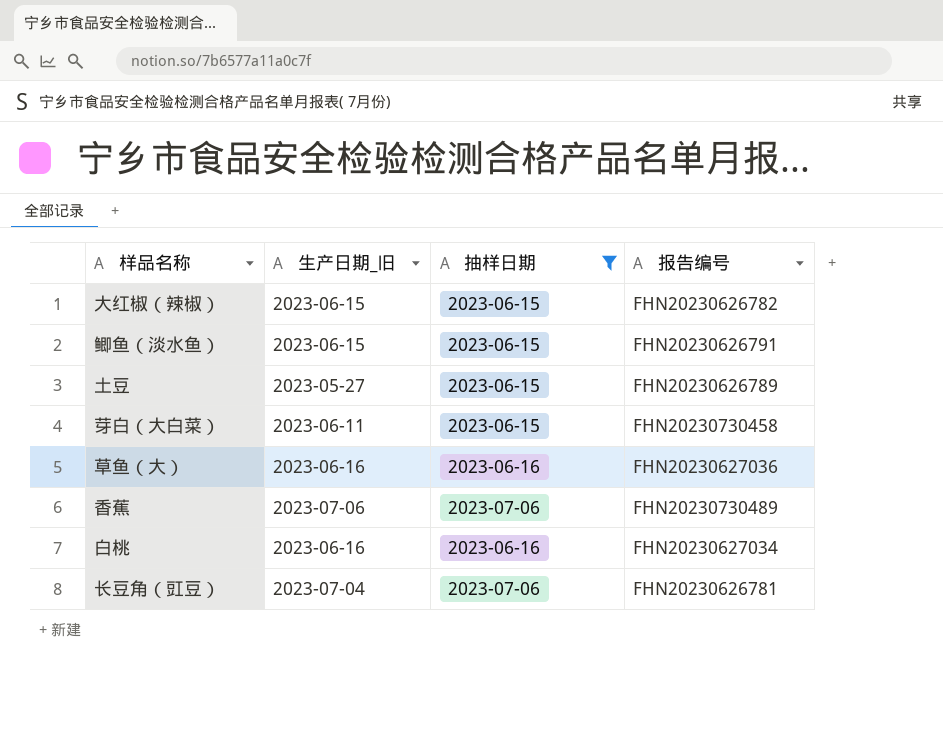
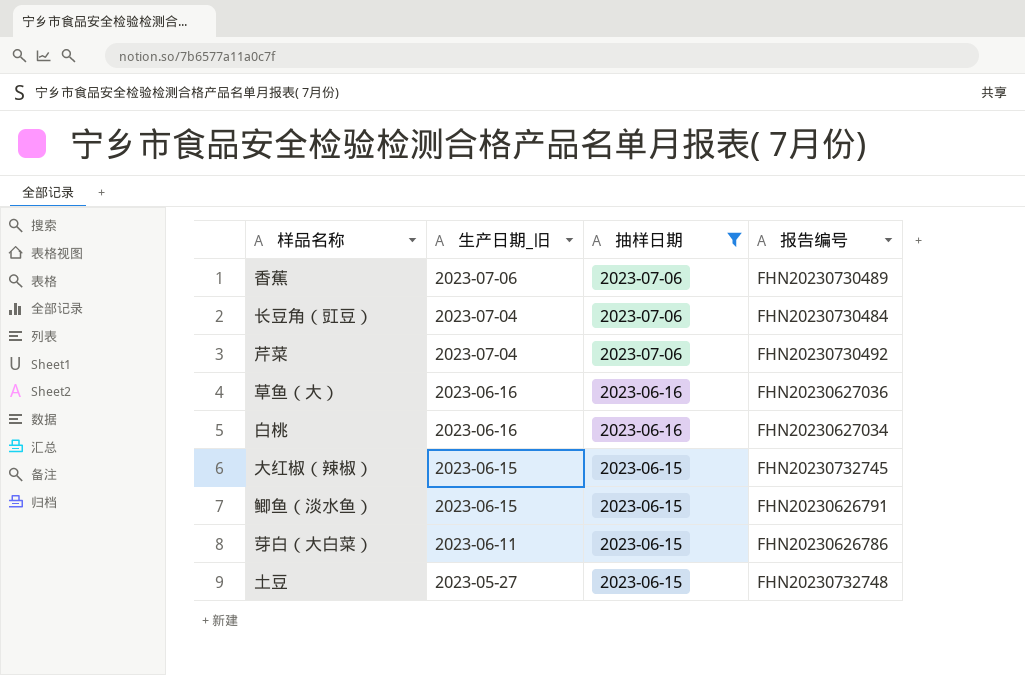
row order: none -> 生产日期_旧 descending
长豆角（豇豆） | 报告编号: FHN20230626781 -> FHN20230730484
row 芹菜: none -> 2023-07-04 | 2023-07-06 | FHN20230730492
大红椒（辣椒） | 报告编号: FHN20230626782 -> FHN20230732745
芽白（大白菜） | 报告编号: FHN20230730458 -> FHN20230626786
土豆 | 报告编号: FHN20230626789 -> FHN20230732748

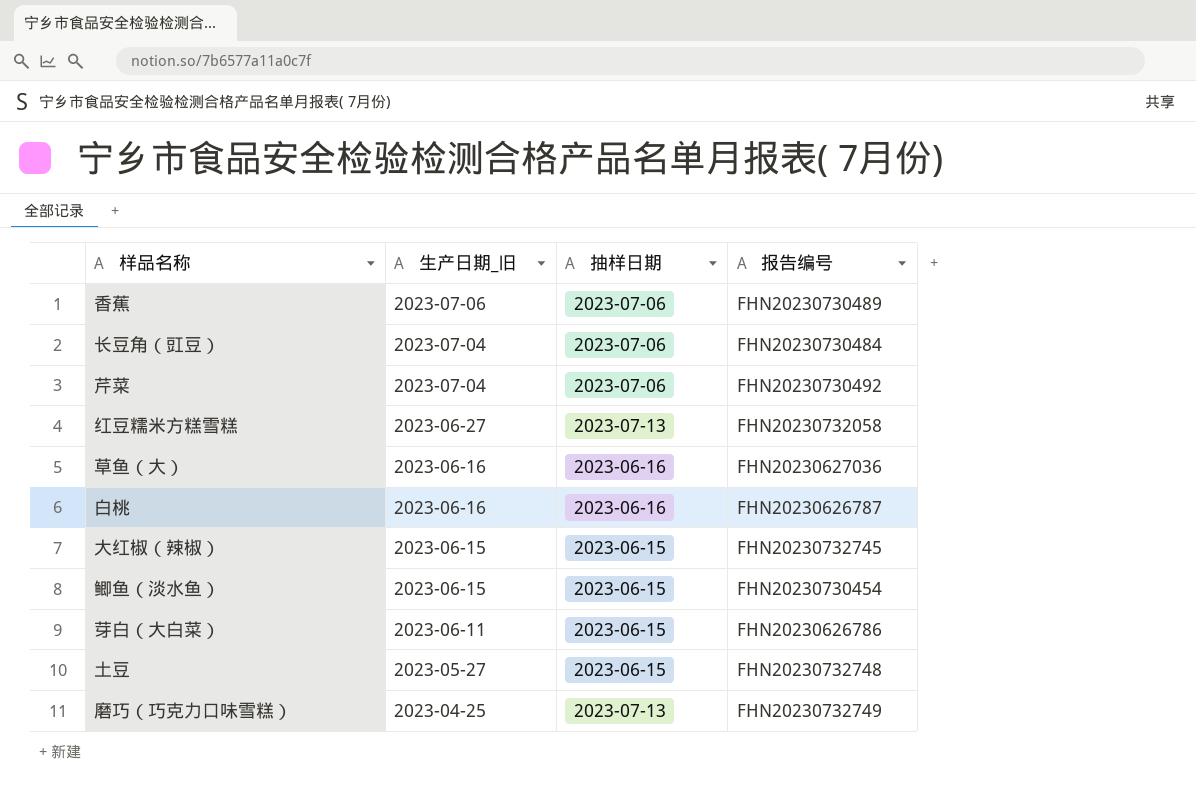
filter: 抽样日期 != 2023-07-13 -> none
白桃 | 报告编号: FHN20230627034 -> FHN20230626787
鲫鱼（淡水鱼） | 报告编号: FHN20230626791 -> FHN20230730454

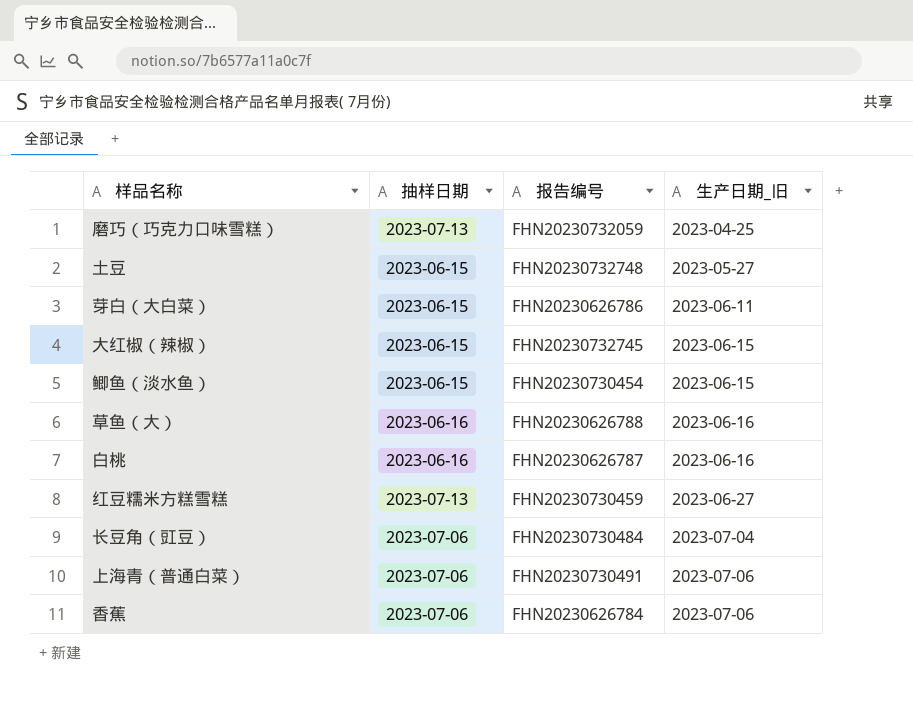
row order: 生产日期_旧 descending -> 生产日期_旧 ascending
column 生产日期_旧 | position: 2 -> 4
row 芹菜: 2023-07-04 | 2023-07-06 | FHN20230730492 -> none
磨巧（巧克力口味雪糕） | 报告编号: FHN20230732749 -> FHN20230732059
草鱼（大） | 报告编号: FHN20230627036 -> FHN20230626788
红豆糯米方糕雪糕 | 报告编号: FHN20230732058 -> FHN20230730459
row 上海青（普通白菜）: none -> 2023-07-06 | FHN20230730491 | 2023-07-06
香蕉 | 报告编号: FHN20230730489 -> FHN20230626784

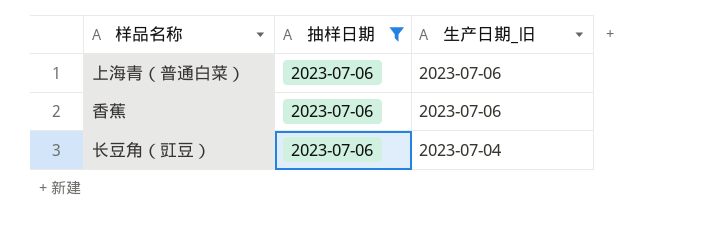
filter: none -> 抽样日期 = 2023-07-06
row order: 生产日期_旧 ascending -> 生产日期_旧 descending
column 报告编号 | position: 3 -> none

